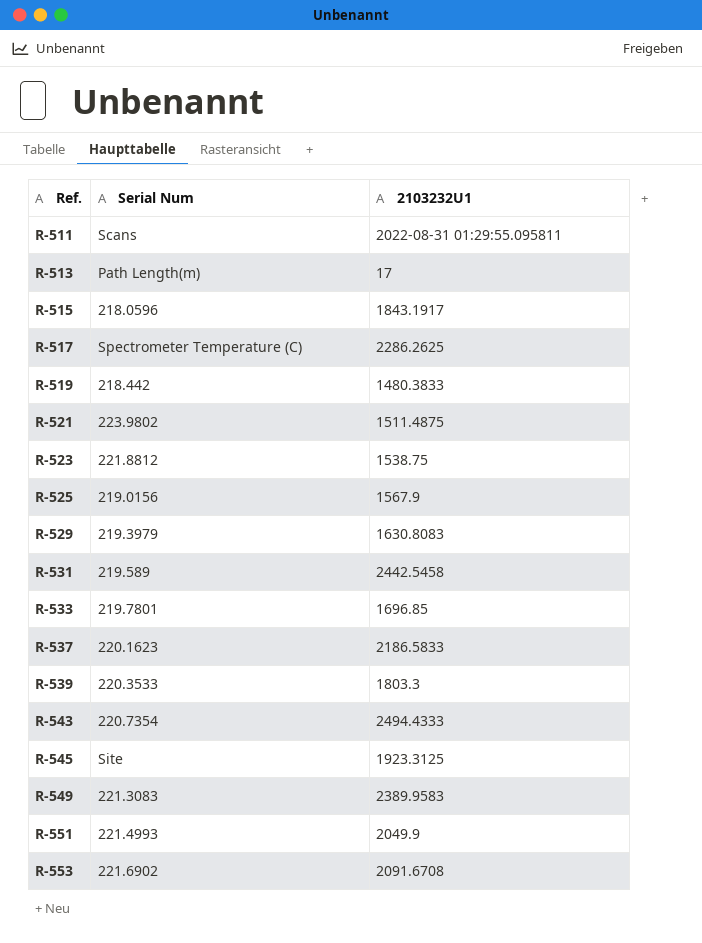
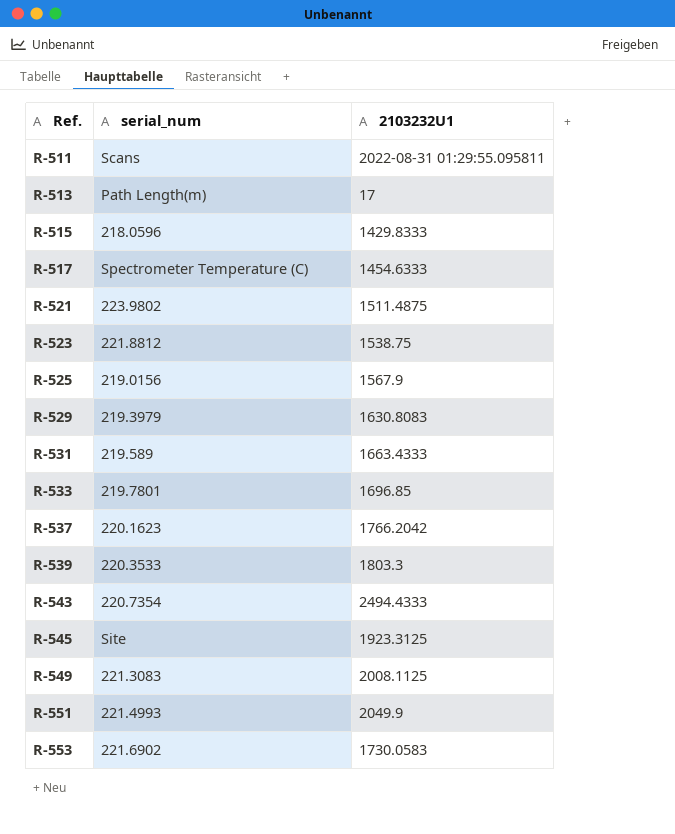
column name: Serial Num -> serial_num
row R-519: 218.442 | 1480.3833 -> none
R-515 | 2103232U1: 1843.1917 -> 1429.8333
R-517 | 2103232U1: 2286.2625 -> 1454.6333
R-531 | 2103232U1: 2442.5458 -> 1663.4333
R-537 | 2103232U1: 2186.5833 -> 1766.2042
R-549 | 2103232U1: 2389.9583 -> 2008.1125
R-553 | 2103232U1: 2091.6708 -> 1730.0583

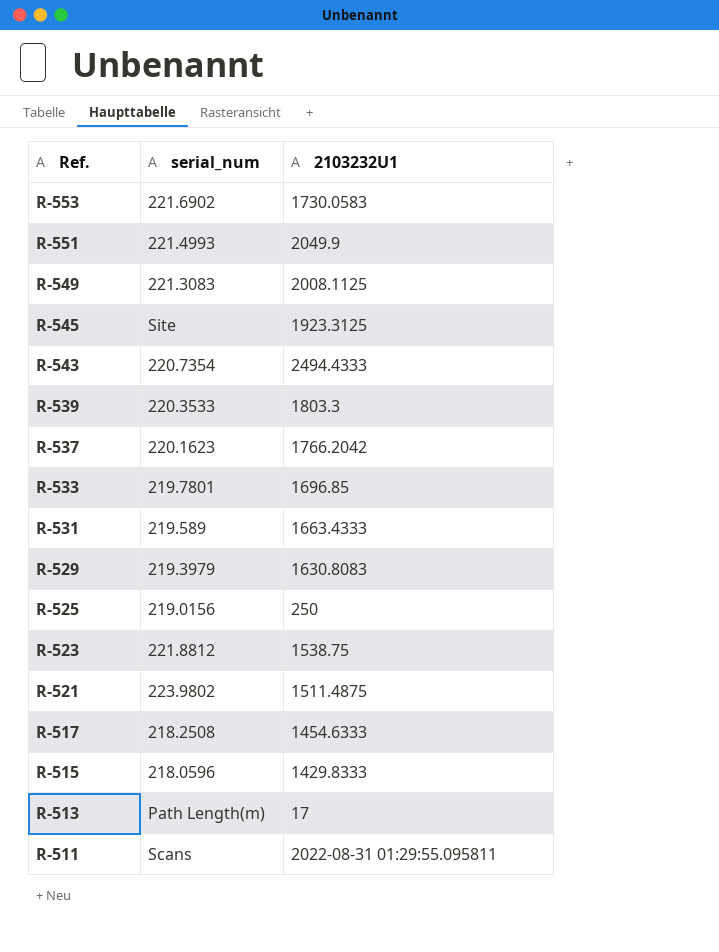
row order: Ref. ascending -> Ref. descending
R-525 | 2103232U1: 1567.9 -> 250
R-517 | serial_num: Spectrometer Temperature (C) -> 218.2508

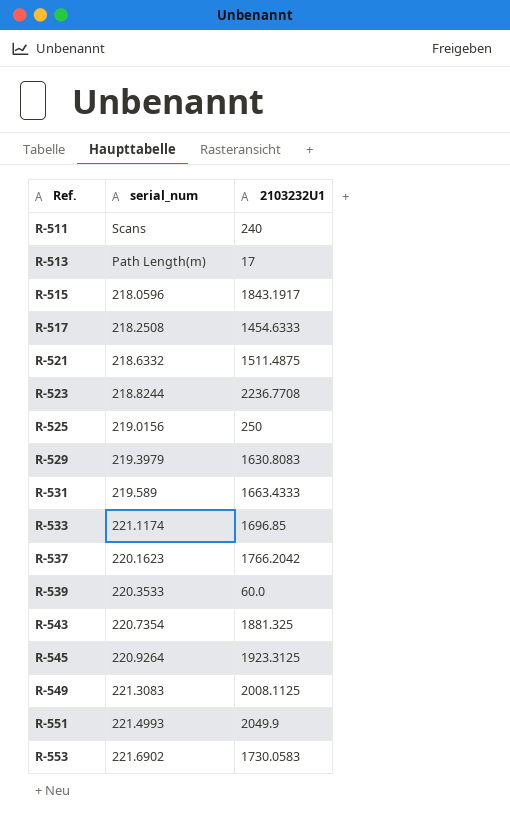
row order: Ref. descending -> Ref. ascending
R-511 | 2103232U1: 2022-08-31 01:29:55.095811 -> 240
R-515 | 2103232U1: 1429.8333 -> 1843.1917
R-521 | serial_num: 223.9802 -> 218.6332
R-523 | serial_num: 221.8812 -> 218.8244
R-523 | 2103232U1: 1538.75 -> 2236.7708
R-533 | serial_num: 219.7801 -> 221.1174
R-539 | 2103232U1: 1803.3 -> 60.0
R-543 | 2103232U1: 2494.4333 -> 1881.325
R-545 | serial_num: Site -> 220.9264

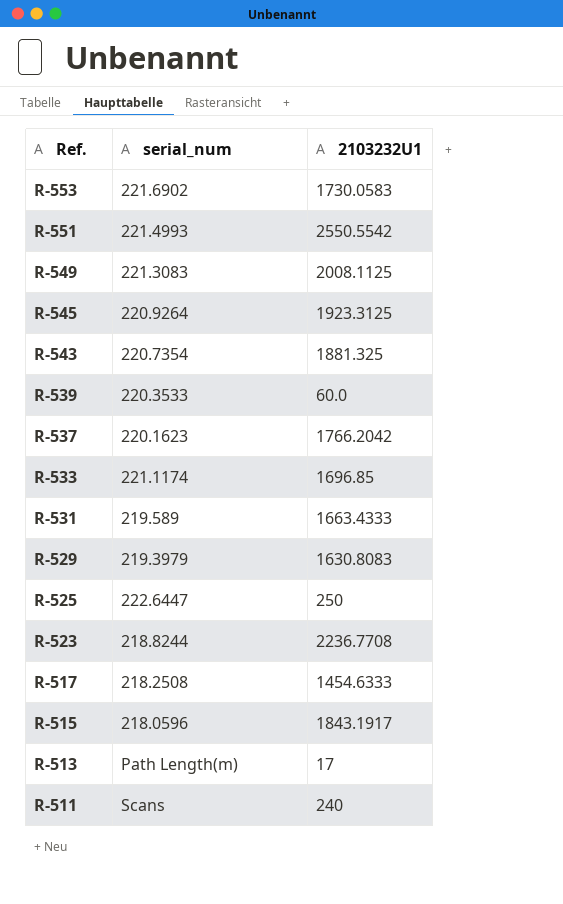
row order: Ref. ascending -> Ref. descending
row R-521: 218.6332 | 1511.4875 -> none
R-551 | 2103232U1: 2049.9 -> 2550.5542
R-525 | serial_num: 219.0156 -> 222.6447

